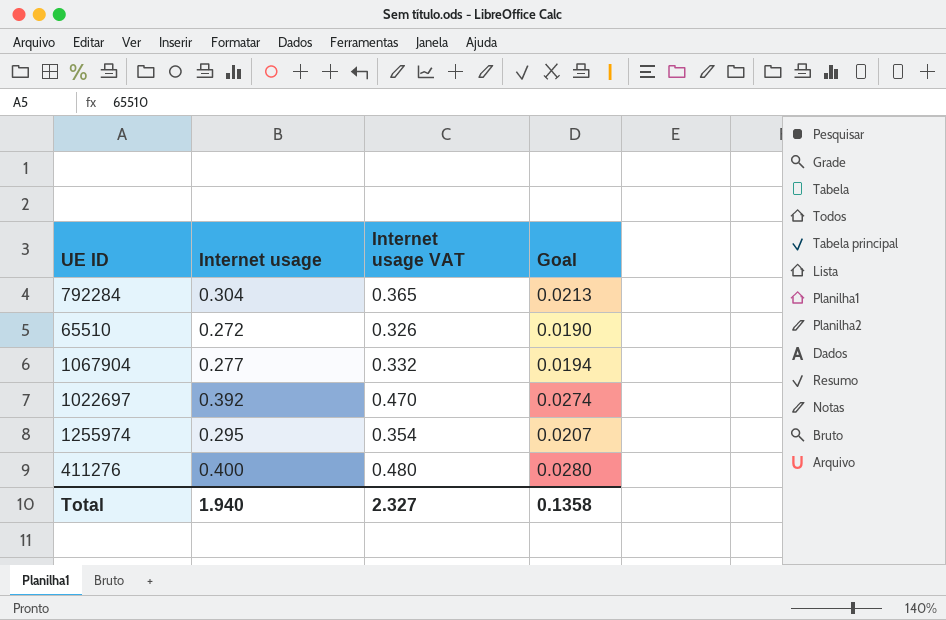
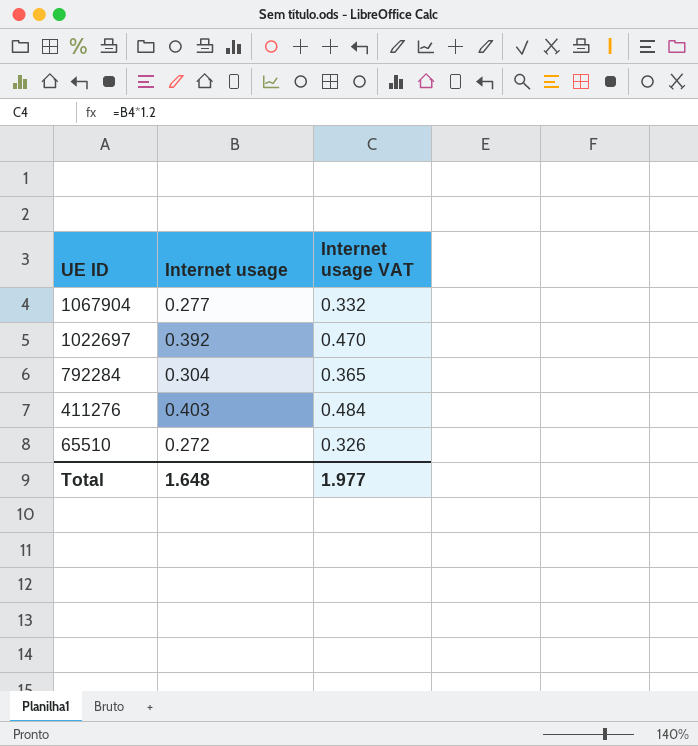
row order: none -> UE ID descending
column Goal | formula: [Internet usage] * 0.07 -> none
row 1255974: 0.295 | 0.354 | 0.0207 -> none
411276 | Internet usage: 0.400 -> 0.403
411276 | Internet usage VAT: 0.480 -> 0.484
Total | Internet usage: 1.940 -> 1.648
Total | Internet usage VAT: 2.327 -> 1.977

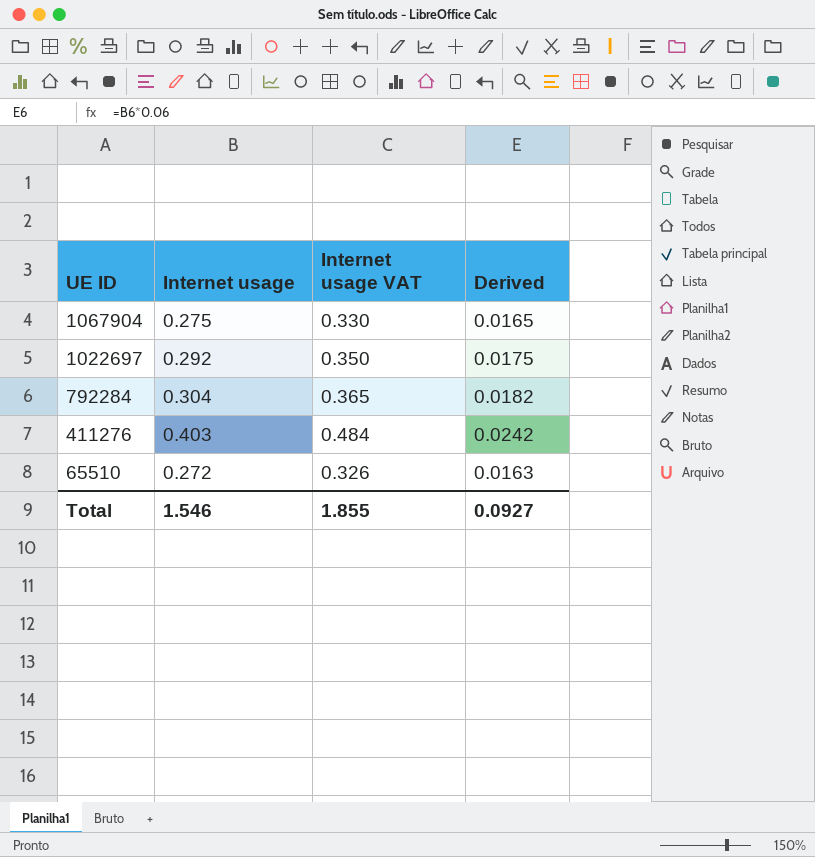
column Derived | formula: none -> [Internet usage] * 0.06
1067904 | Internet usage: 0.277 -> 0.275
1067904 | Internet usage VAT: 0.332 -> 0.330
1022697 | Internet usage: 0.392 -> 0.292
1022697 | Internet usage VAT: 0.470 -> 0.350
Total | Internet usage: 1.648 -> 1.546
Total | Internet usage VAT: 1.977 -> 1.855

